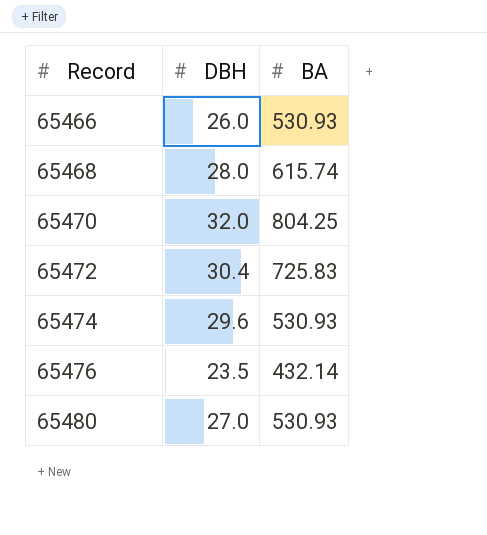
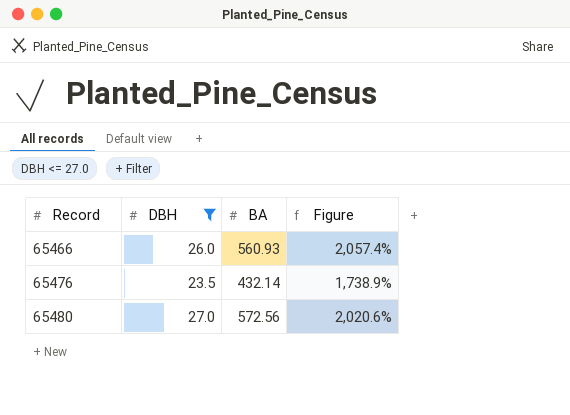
filter: none -> DBH <= 27.0
column Figure | formula: none -> ([BA] - [DBH]) / [DBH]
65466 | BA: 530.93 -> 560.93
65480 | BA: 530.93 -> 572.56

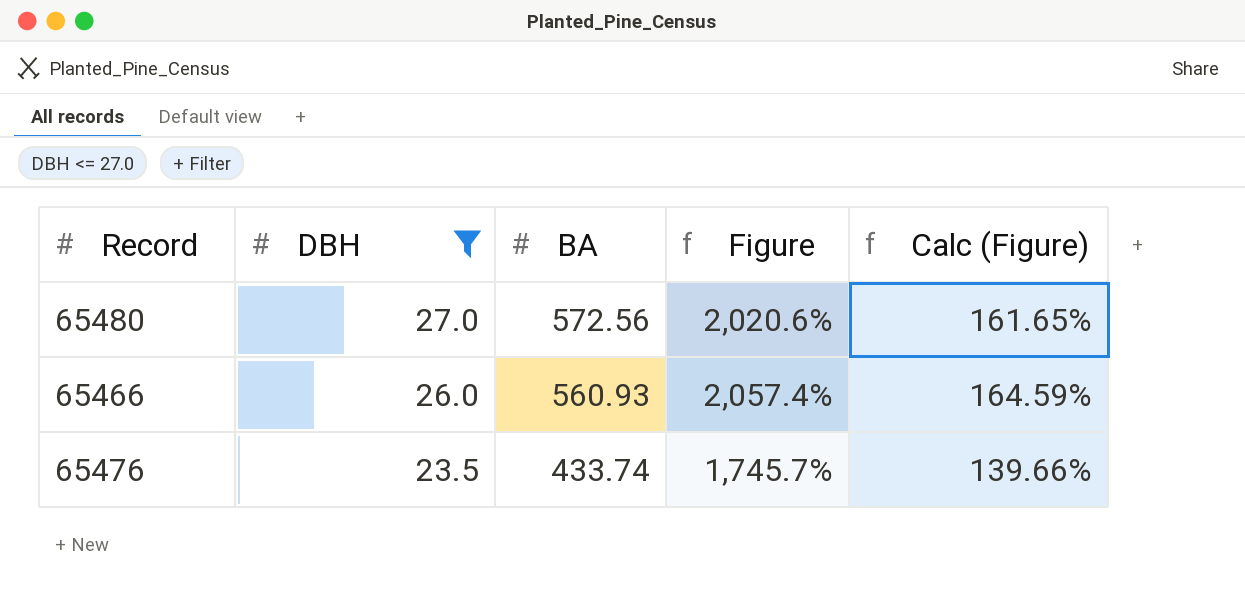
row order: Record ascending -> DBH descending
column Calc (Figure) | formula: none -> [Figure] * 0.08
65476 | BA: 432.14 -> 433.74
65476 | Figure: 1,738.9% -> 1,745.7%

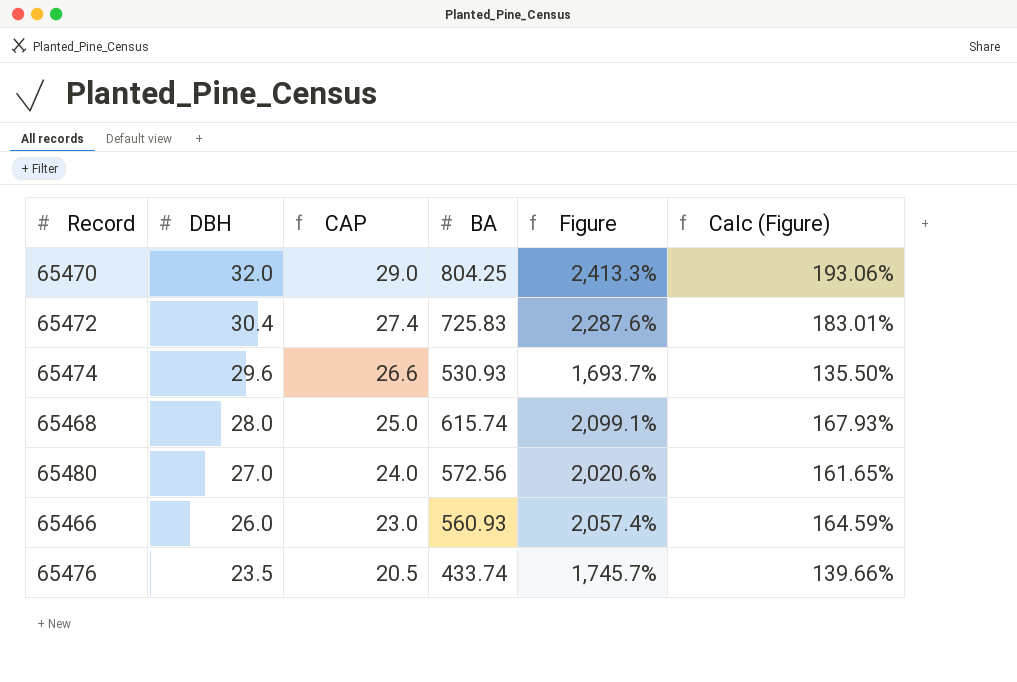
filter: DBH <= 27.0 -> none
column CAP | formula: none -> [DBH] - 3

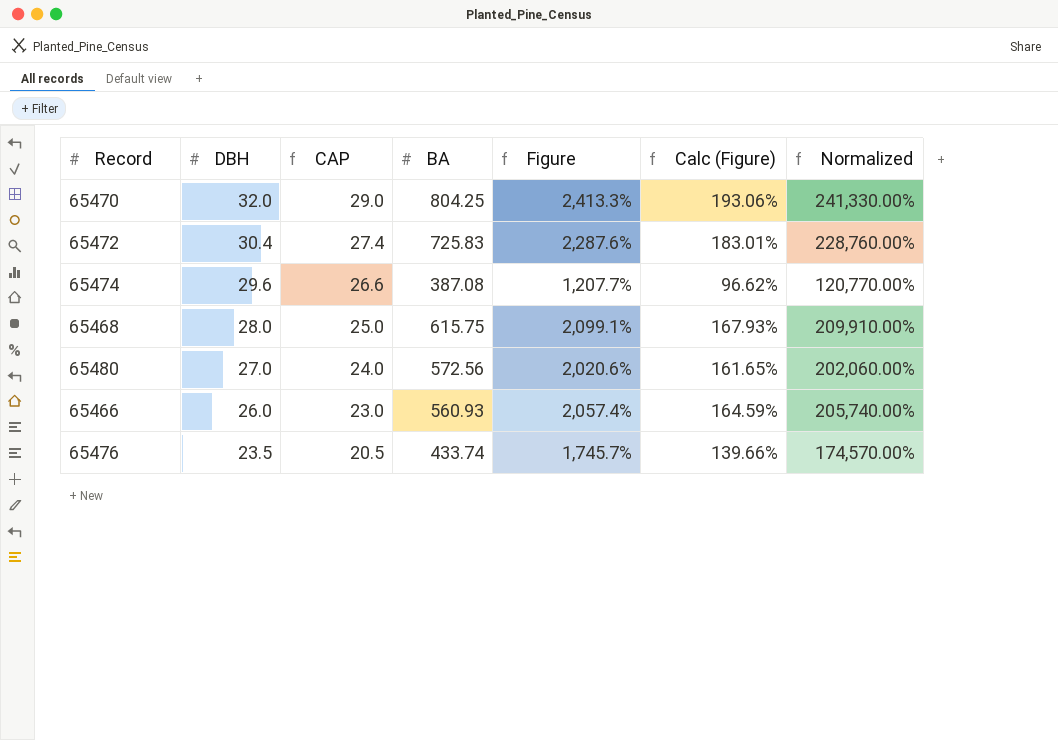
column Normalized | formula: none -> [Figure] * 100
65474 | BA: 530.93 -> 387.08
65474 | Figure: 1,693.7% -> 1,207.7%
65474 | Calc (Figure): 135.50% -> 96.62%
65468 | BA: 615.74 -> 615.75

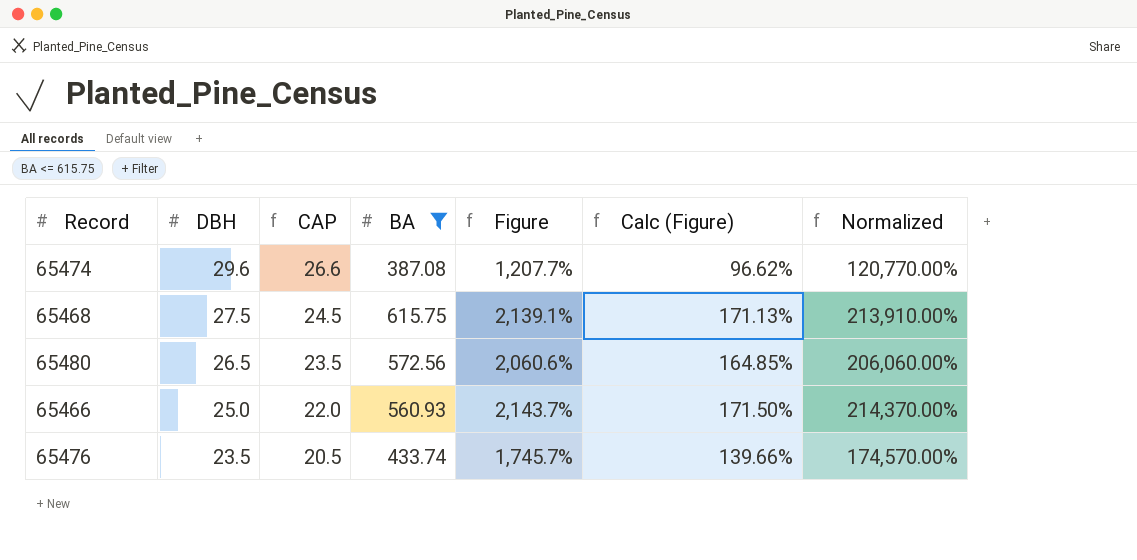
filter: none -> BA <= 615.75
65468 | DBH: 28.0 -> 27.5
65468 | CAP: 25.0 -> 24.5
65468 | Figure: 2,099.1% -> 2,139.1%
65468 | Calc (Figure): 167.93% -> 171.13%
65468 | Normalized: 209,910.00% -> 213,910.00%
65480 | DBH: 27.0 -> 26.5
65480 | CAP: 24.0 -> 23.5
65480 | Figure: 2,020.6% -> 2,060.6%
65480 | Calc (Figure): 161.65% -> 164.85%
65480 | Normalized: 202,060.00% -> 206,060.00%
65466 | DBH: 26.0 -> 25.0
65466 | CAP: 23.0 -> 22.0
65466 | Figure: 2,057.4% -> 2,143.7%
65466 | Calc (Figure): 164.59% -> 171.50%
65466 | Normalized: 205,740.00% -> 214,370.00%

